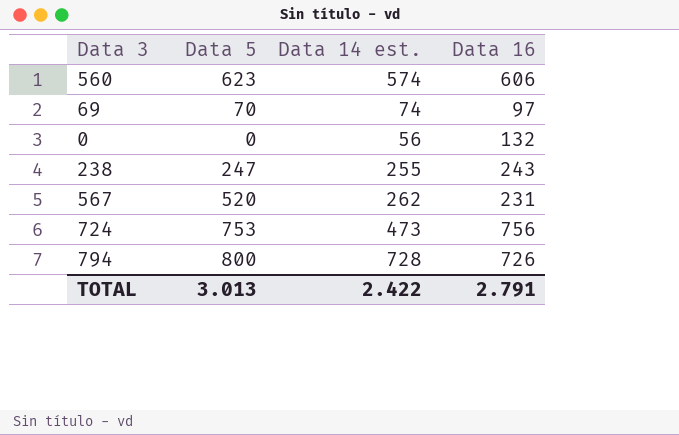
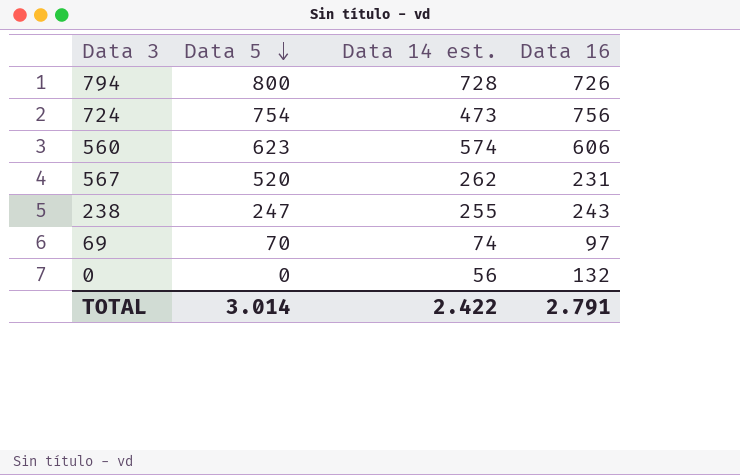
row order: none -> Data 5 descending
724 | Data 5: 753 -> 754
TOTAL | Data 5: 3.013 -> 3.014

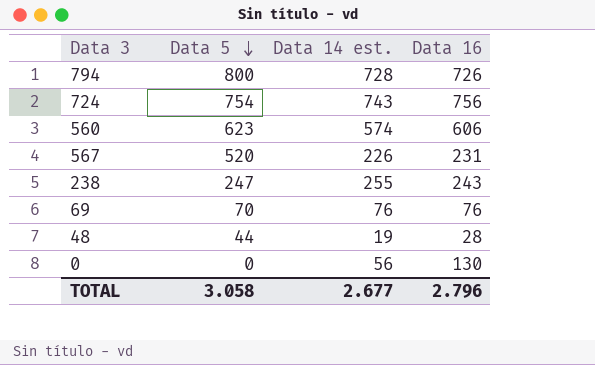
724 | Data 14 est.: 473 -> 743
567 | Data 14 est.: 262 -> 226
69 | Data 14 est.: 74 -> 76
69 | Data 16: 97 -> 76
row 48: none -> 44 | 19 | 28
0 | Data 16: 132 -> 130
TOTAL | Data 5: 3.014 -> 3.058
TOTAL | Data 14 est.: 2.422 -> 2.677
TOTAL | Data 16: 2.791 -> 2.796

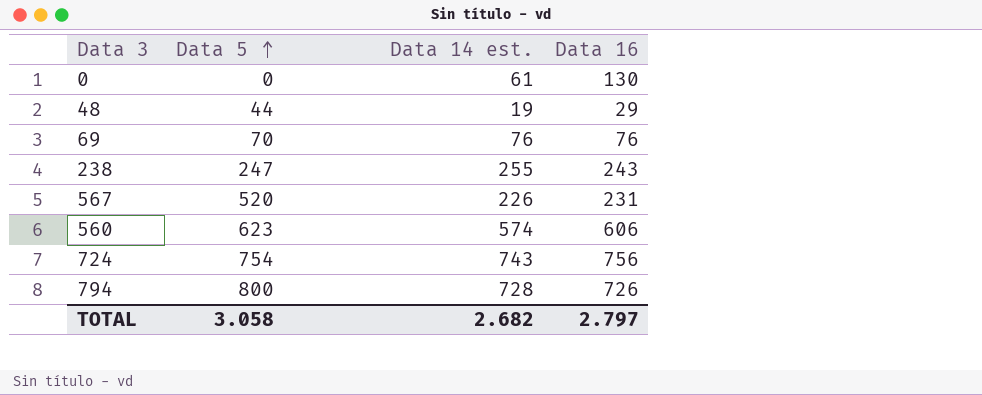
row order: Data 5 descending -> Data 5 ascending
0 | Data 14 est.: 56 -> 61
48 | Data 16: 28 -> 29
TOTAL | Data 14 est.: 2.677 -> 2.682
TOTAL | Data 16: 2.796 -> 2.797

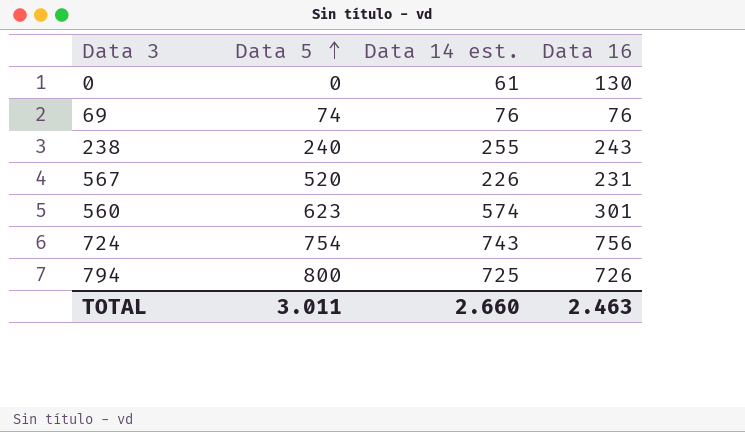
row 48: 44 | 19 | 29 -> none
69 | Data 5: 70 -> 74
238 | Data 5: 247 -> 240
560 | Data 16: 606 -> 301
794 | Data 14 est.: 728 -> 725
TOTAL | Data 5: 3.058 -> 3.011
TOTAL | Data 14 est.: 2.682 -> 2.660
TOTAL | Data 16: 2.797 -> 2.463

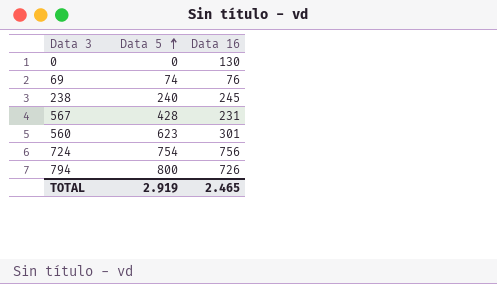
column Data 14 est. | position: 3 -> none
238 | Data 16: 243 -> 245
567 | Data 5: 520 -> 428
TOTAL | Data 5: 3.011 -> 2.919
TOTAL | Data 16: 2.463 -> 2.465

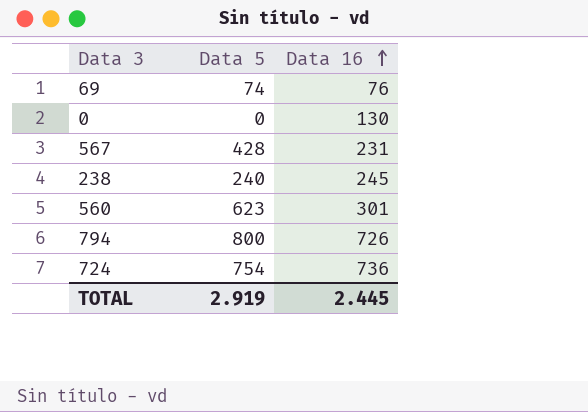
row order: Data 5 ascending -> Data 16 ascending
724 | Data 16: 756 -> 736
TOTAL | Data 16: 2.465 -> 2.445

